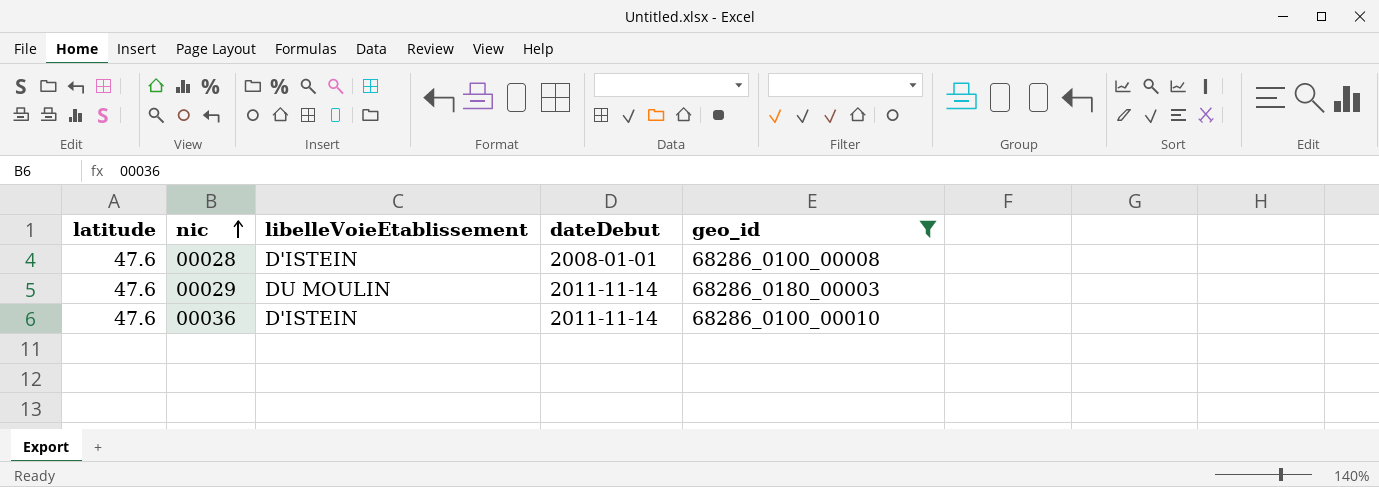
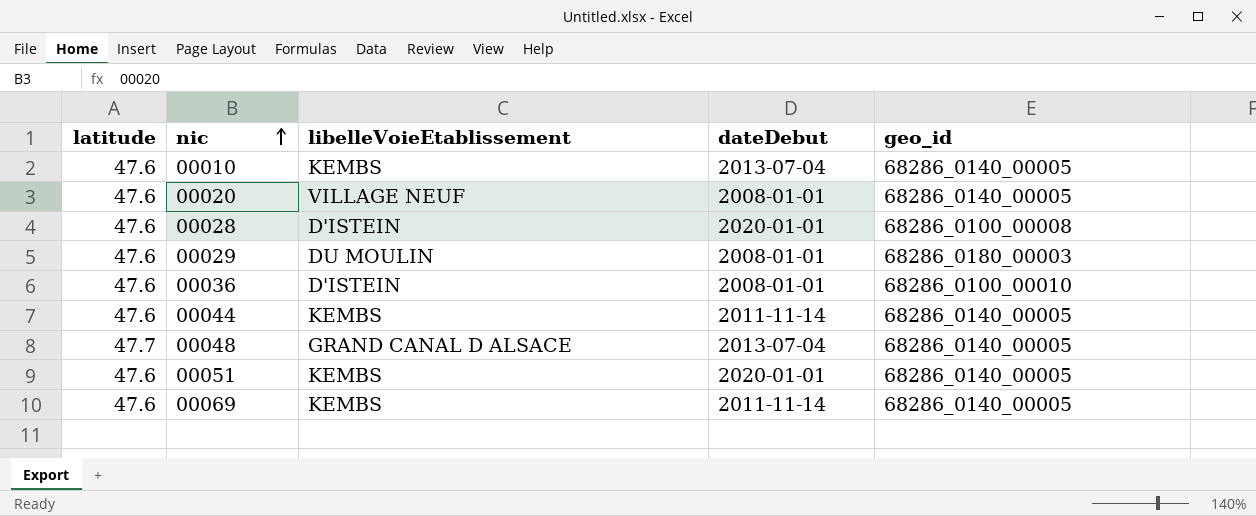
filter: geo_id != 68286_0140_00005 -> none
00028 | dateDebut: 2008-01-01 -> 2020-01-01
00029 | dateDebut: 2011-11-14 -> 2008-01-01
00036 | dateDebut: 2011-11-14 -> 2008-01-01

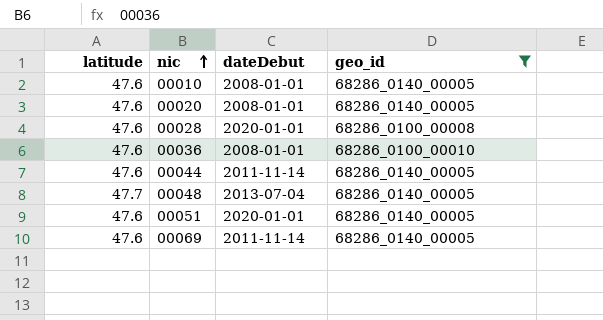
filter: none -> geo_id != 68286_0180_00003
column libelleVoieEtablissement | position: 3 -> none
00010 | dateDebut: 2013-07-04 -> 2008-01-01

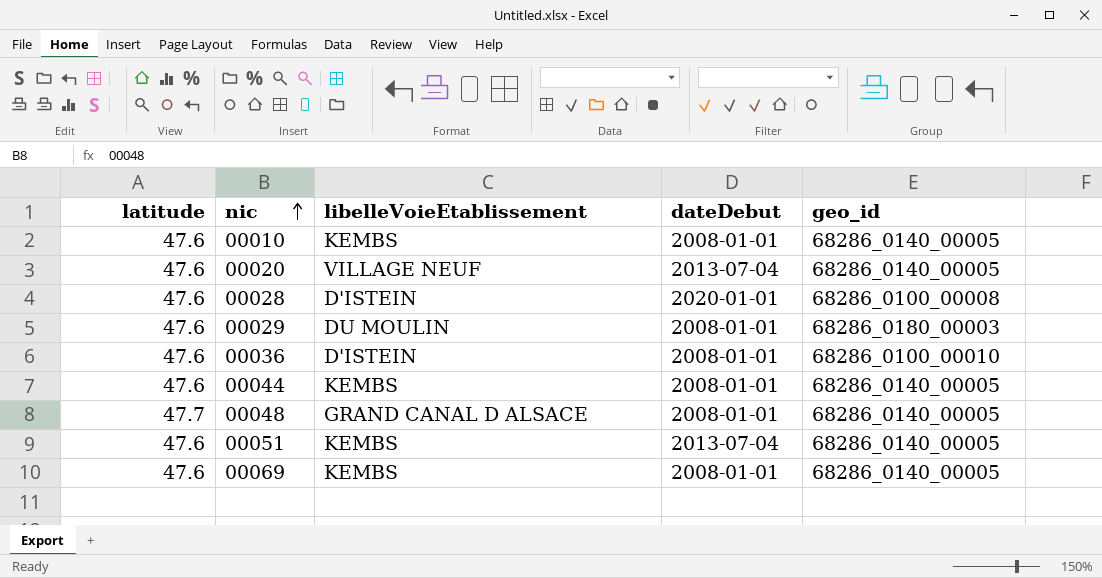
filter: geo_id != 68286_0180_00003 -> none
column libelleVoieEtablissement | position: none -> 3
00020 | dateDebut: 2008-01-01 -> 2013-07-04
00044 | dateDebut: 2011-11-14 -> 2008-01-01
00048 | dateDebut: 2013-07-04 -> 2008-01-01
00051 | dateDebut: 2020-01-01 -> 2013-07-04
00069 | dateDebut: 2011-11-14 -> 2008-01-01

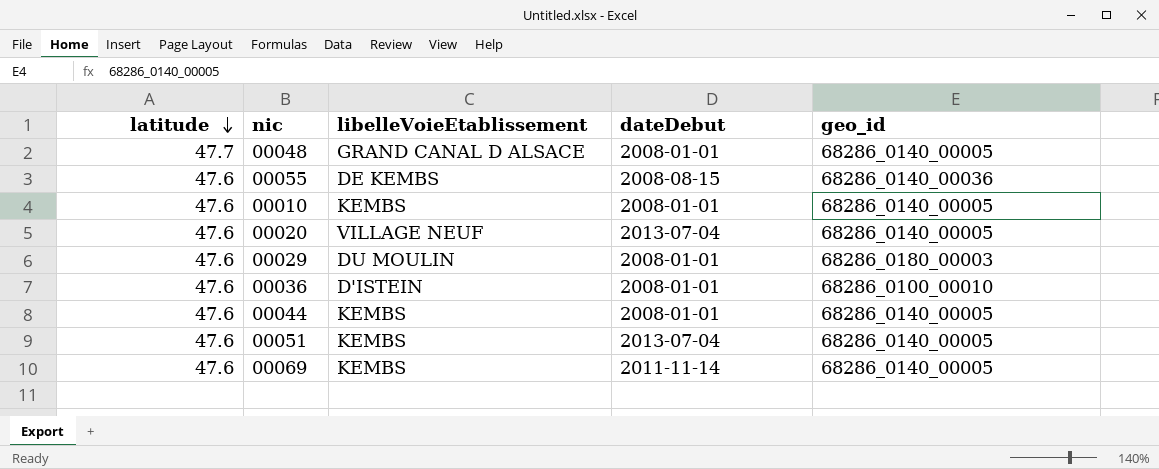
row order: nic ascending -> latitude descending
row 00028: 47.6 | D'ISTEIN | 2020-01-01 | 68286_0100_00008 -> none
row 00055: none -> 47.6 | DE KEMBS | 2008-08-15 | 68286_0140_00036
00069 | dateDebut: 2008-01-01 -> 2011-11-14

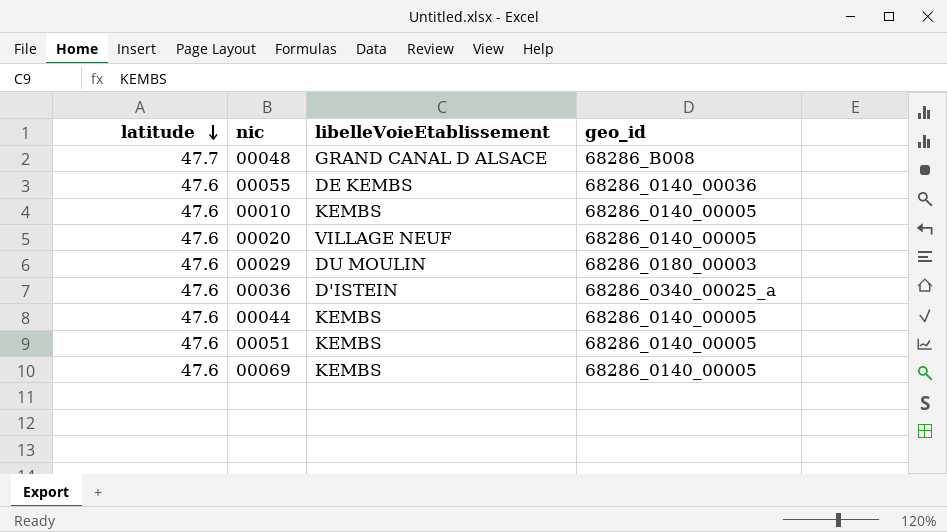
column dateDebut | position: 4 -> none
00048 | geo_id: 68286_0140_00005 -> 68286_B008
00036 | geo_id: 68286_0100_00010 -> 68286_0340_00025_a

